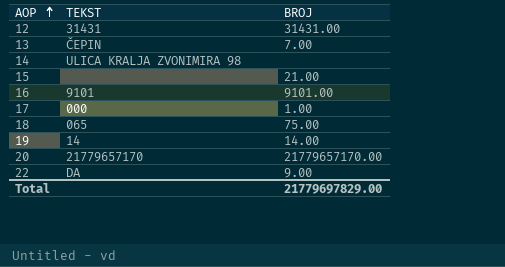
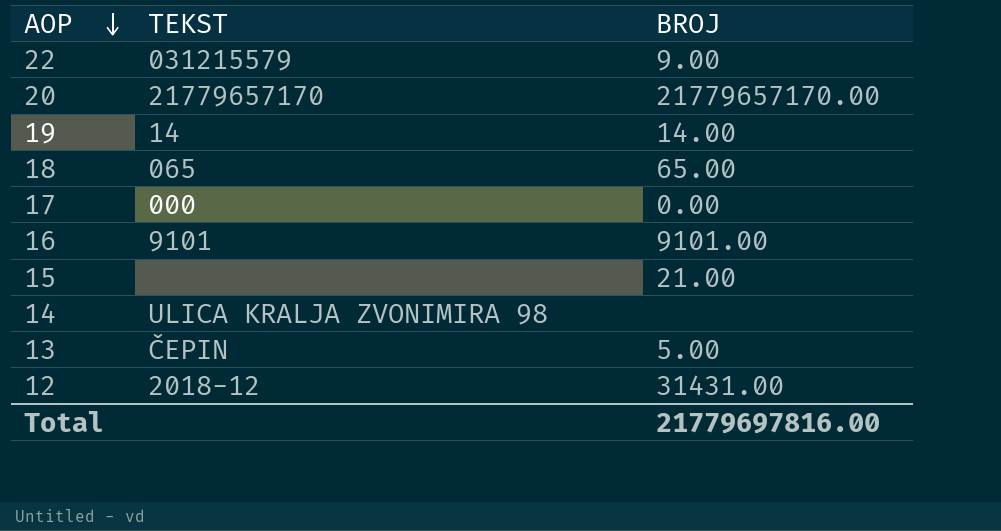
row order: AOP ascending -> AOP descending
22 | TEKST: DA -> 031215579
18 | BROJ: 75.00 -> 65.00
17 | BROJ: 1.00 -> 0.00
13 | BROJ: 7.00 -> 5.00
12 | TEKST: 31431 -> 2018-12
Total | BROJ: 21779697829.00 -> 21779697816.00

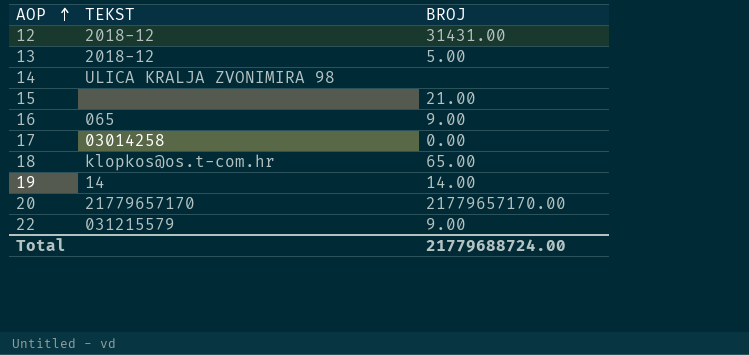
row order: AOP descending -> AOP ascending
13 | TEKST: ČEPIN -> 2018-12
16 | TEKST: 9101 -> 065
16 | BROJ: 9101.00 -> 9.00
17 | TEKST: 000 -> 03014258
18 | TEKST: 065 -> klopkos@os.t-com.hr
Total | BROJ: 21779697816.00 -> 21779688724.00

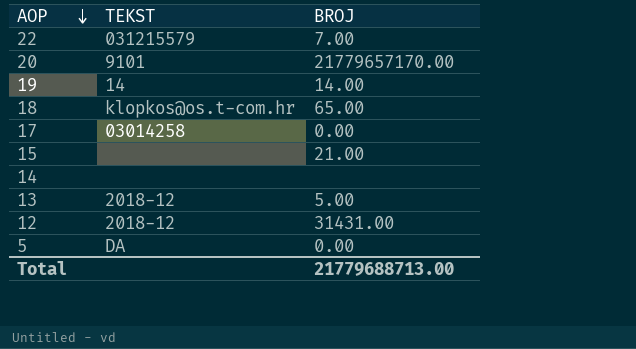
row order: AOP ascending -> AOP descending
row 16: 065 | 9.00 -> none
22 | BROJ: 9.00 -> 7.00
20 | TEKST: 21779657170 -> 9101
14 | TEKST: ULICA KRALJA ZVONIMIRA 98 -> none
row 5: none -> DA | 0.00
Total | BROJ: 21779688724.00 -> 21779688713.00

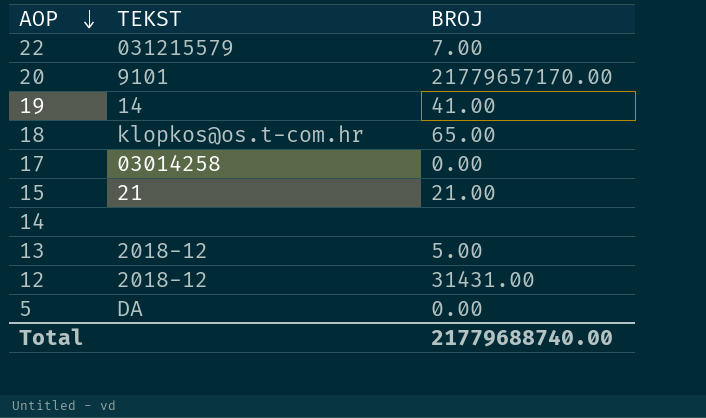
19 | BROJ: 14.00 -> 41.00
15 | TEKST: none -> 21
Total | BROJ: 21779688713.00 -> 21779688740.00

